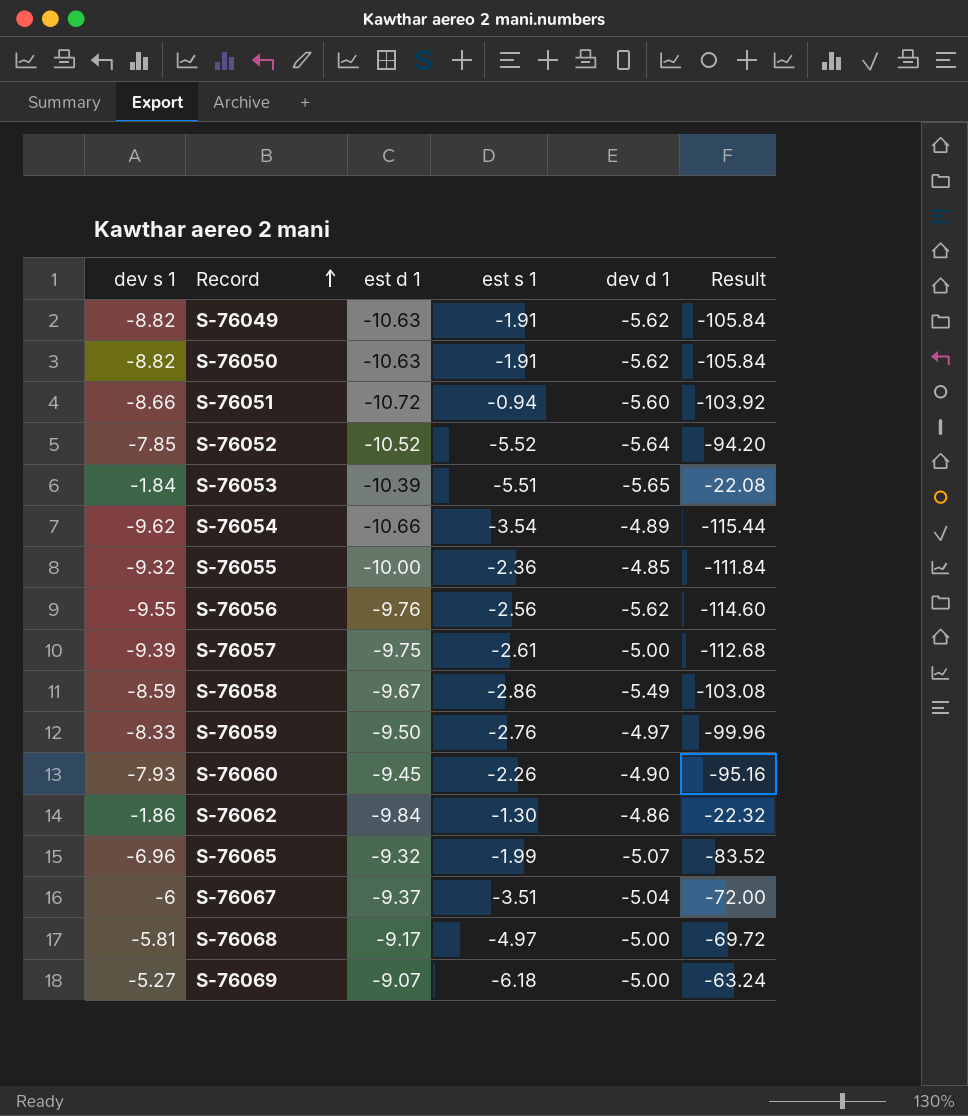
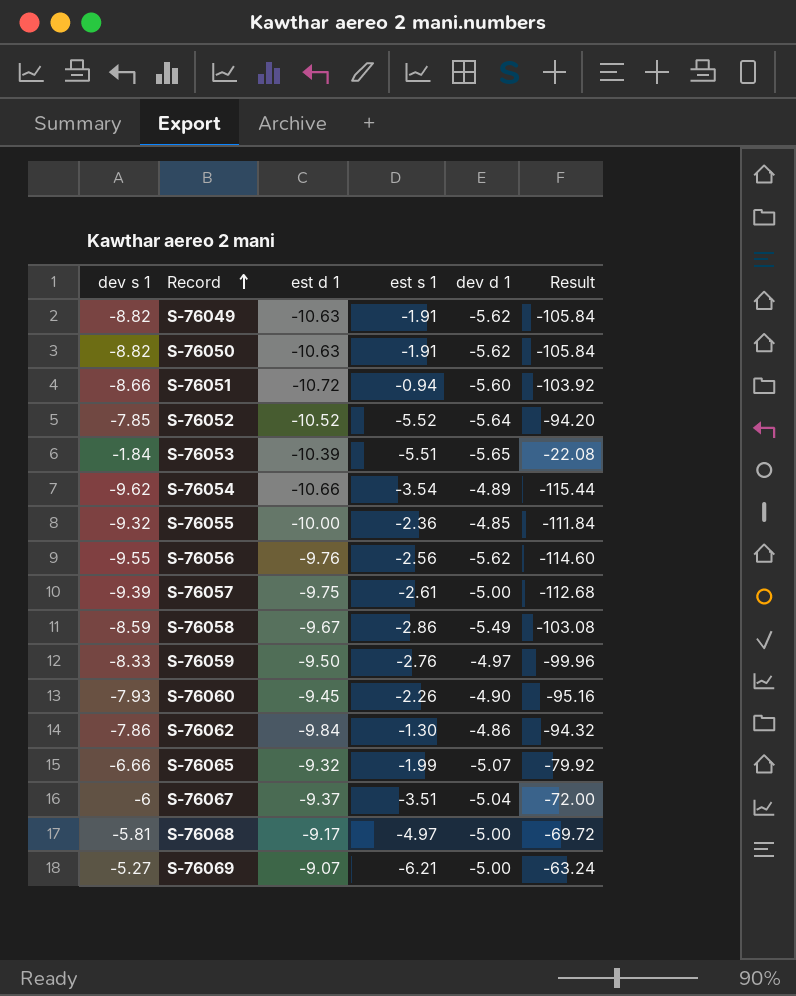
S-76062 | dev s 1: -1.86 -> -7.86
S-76062 | Result: -22.32 -> -94.32
S-76065 | dev s 1: -6.96 -> -6.66
S-76065 | Result: -83.52 -> -79.92
S-76069 | est s 1: -6.18 -> -6.21

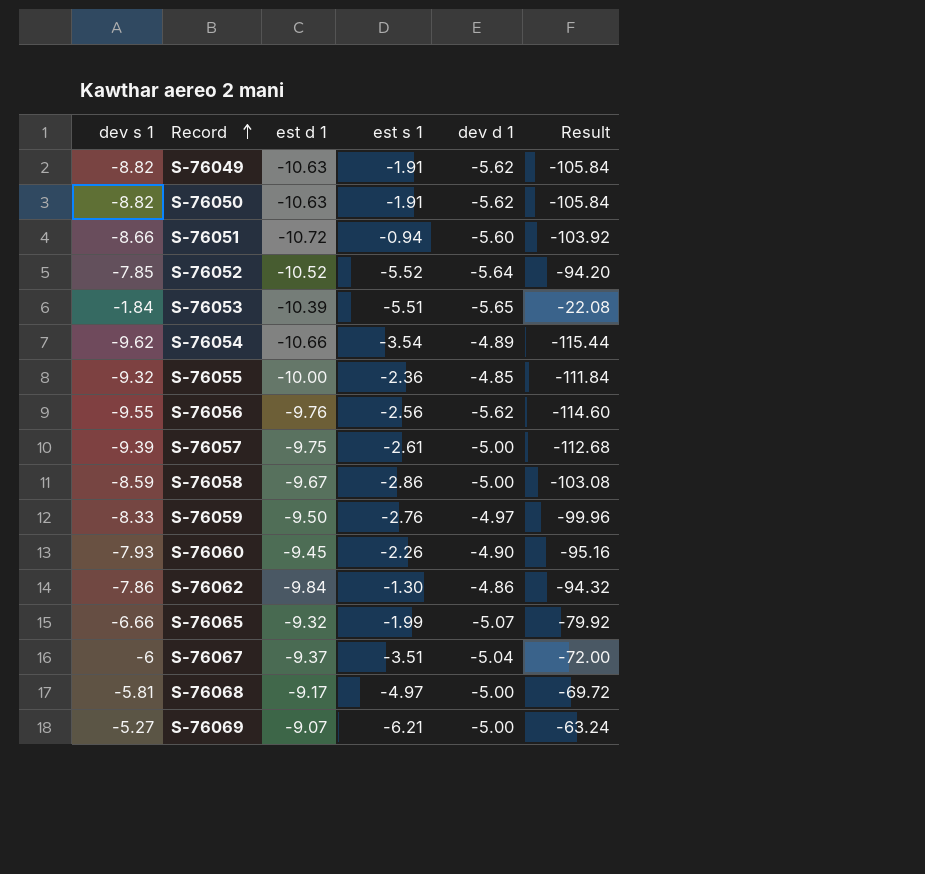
S-76058 | dev d 1: -5.49 -> -5.00

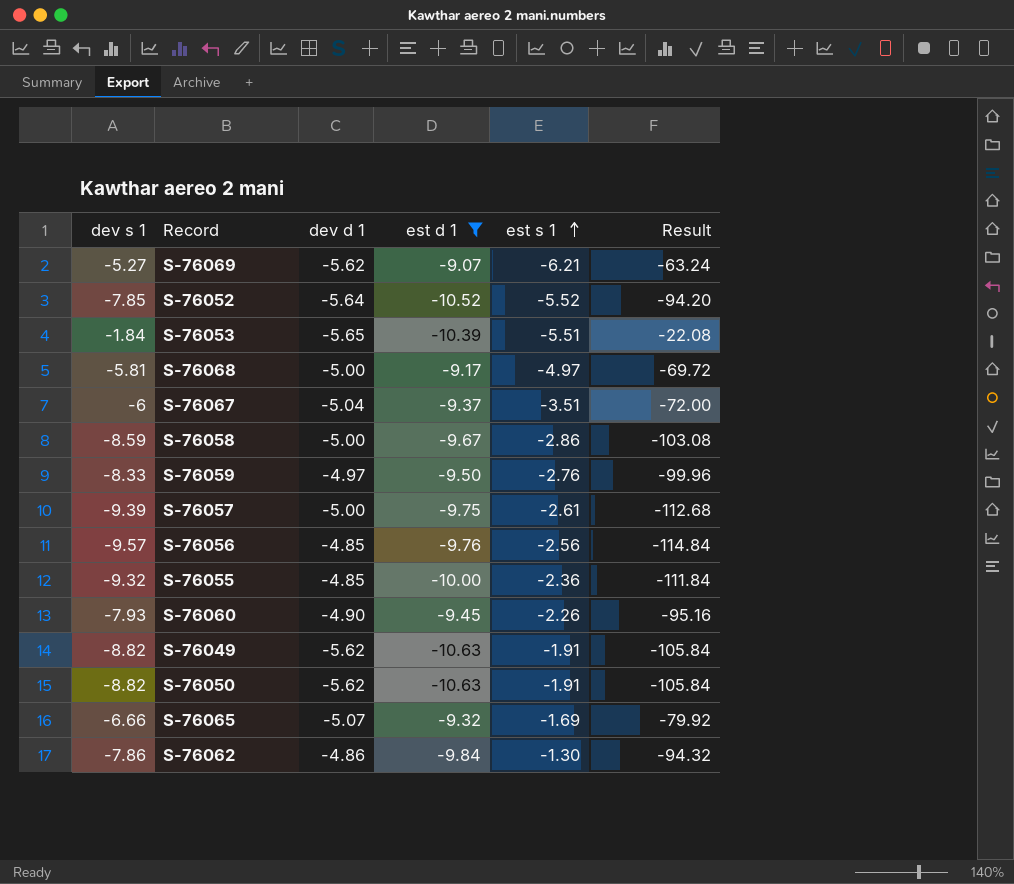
filter: none -> est d 1 >= -10.63
row order: Record ascending -> est s 1 ascending
column dev d 1 | position: 5 -> 3
S-76069 | dev d 1: -5.00 -> -5.62
S-76056 | dev s 1: -9.55 -> -9.57
S-76056 | dev d 1: -5.62 -> -4.85
S-76056 | Result: -114.60 -> -114.84
S-76065 | est s 1: -1.99 -> -1.69

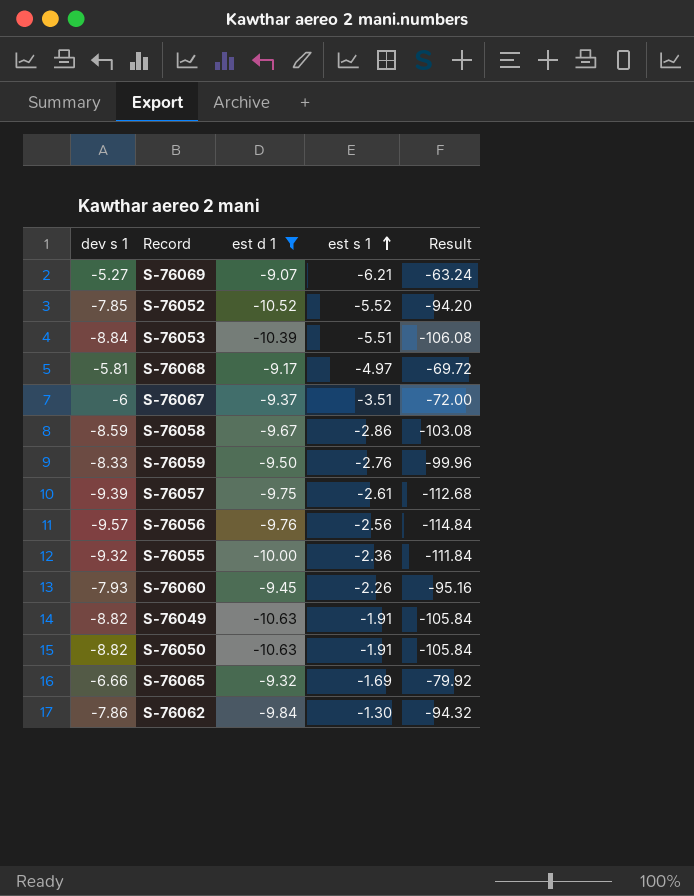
column dev d 1 | position: 3 -> none
S-76053 | dev s 1: -1.84 -> -8.84
S-76053 | Result: -22.08 -> -106.08

